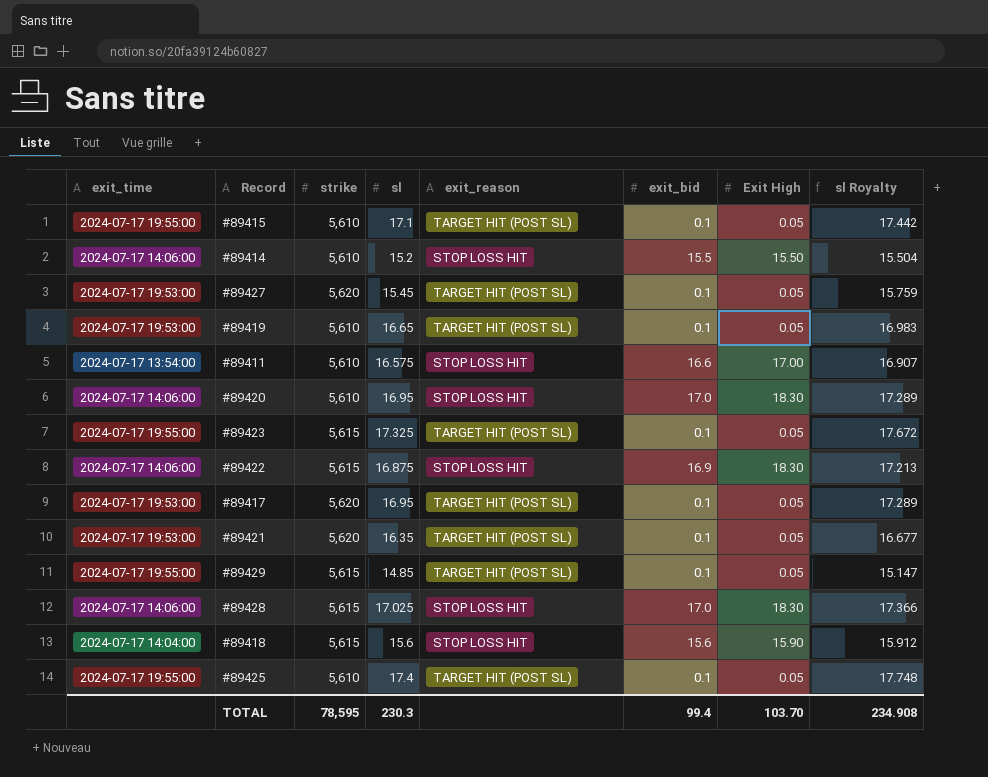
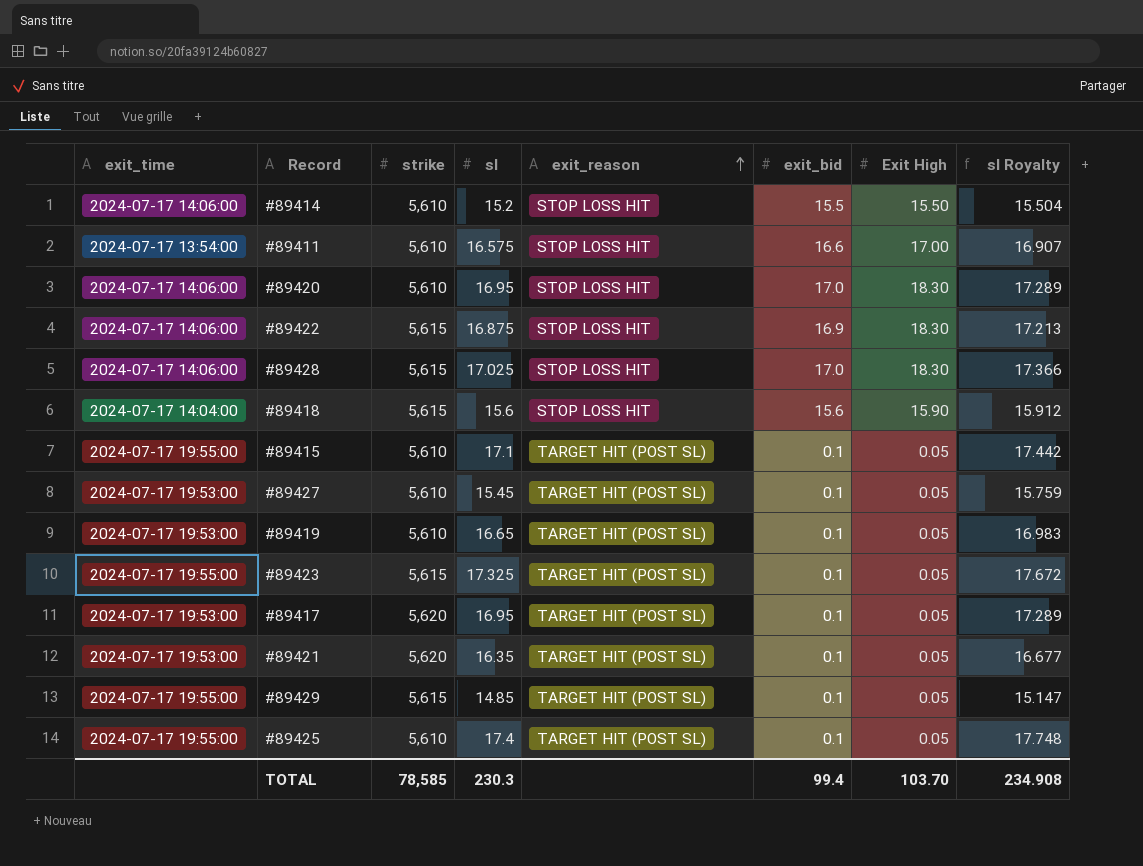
row order: none -> exit_reason ascending
#89427 | strike: 5,620 -> 5,610
TOTAL | strike: 78,595 -> 78,585

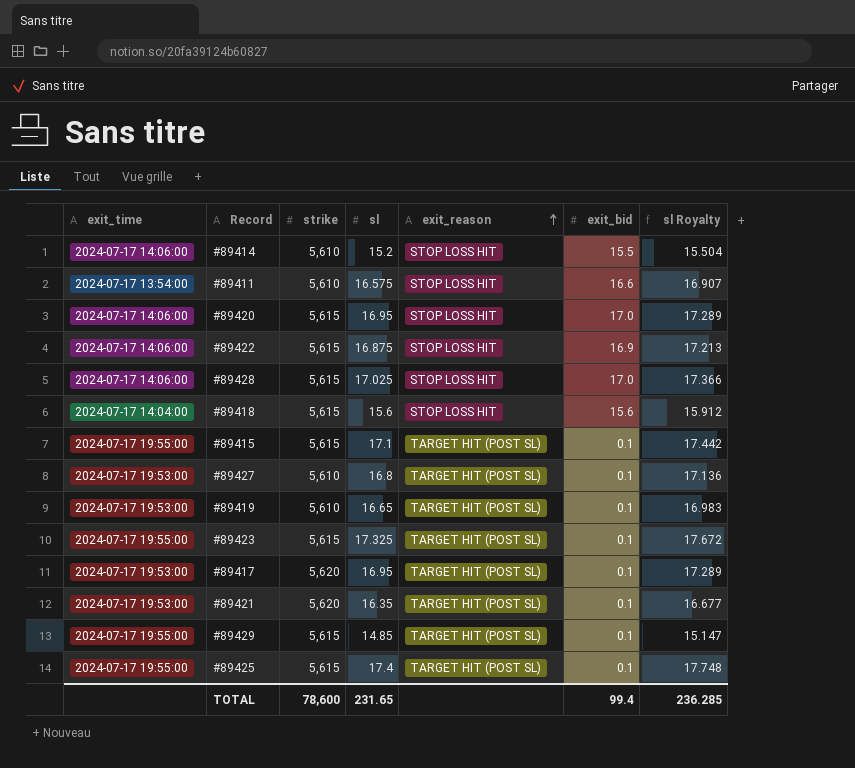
column Exit High | position: 7 -> none
#89420 | strike: 5,610 -> 5,615
#89415 | strike: 5,610 -> 5,615
#89427 | sl: 15.45 -> 16.8
#89427 | sl Royalty: 15.759 -> 17.136
#89425 | strike: 5,610 -> 5,615
TOTAL | strike: 78,585 -> 78,600
TOTAL | sl: 230.3 -> 231.65
TOTAL | sl Royalty: 234.908 -> 236.285

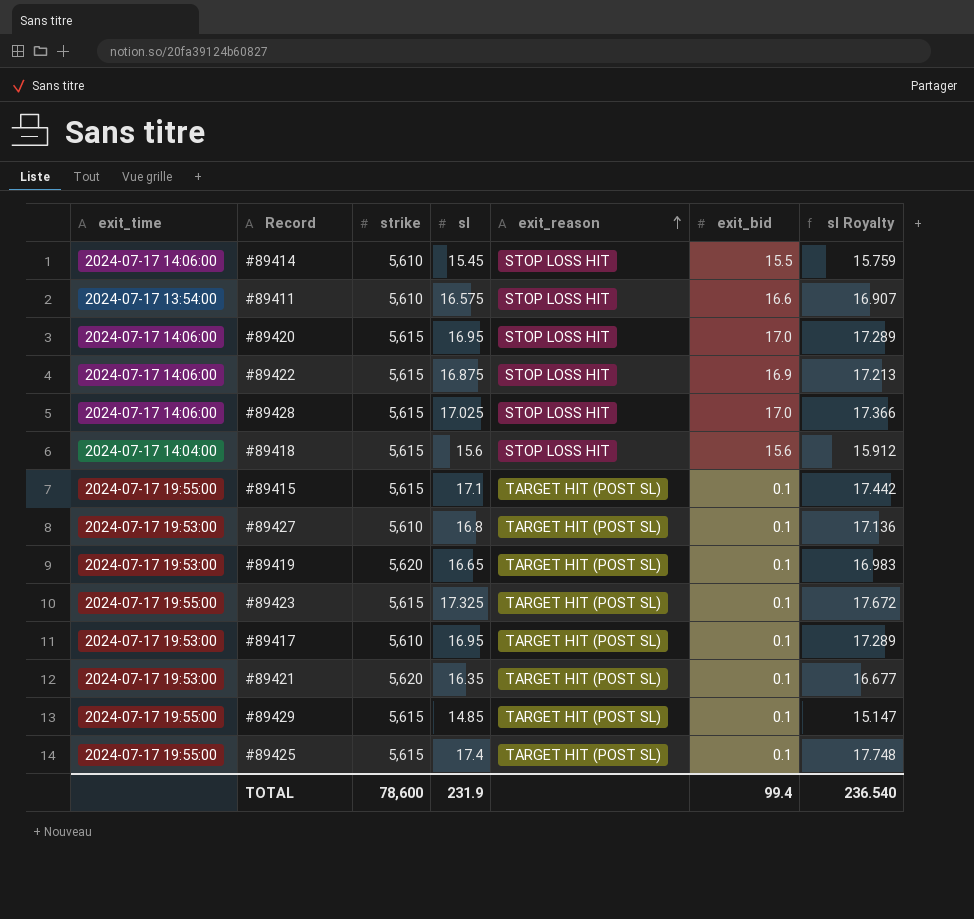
#89414 | sl: 15.2 -> 15.45
#89414 | sl Royalty: 15.504 -> 15.759
#89419 | strike: 5,610 -> 5,620
#89417 | strike: 5,620 -> 5,610
TOTAL | sl: 231.65 -> 231.9
TOTAL | sl Royalty: 236.285 -> 236.540

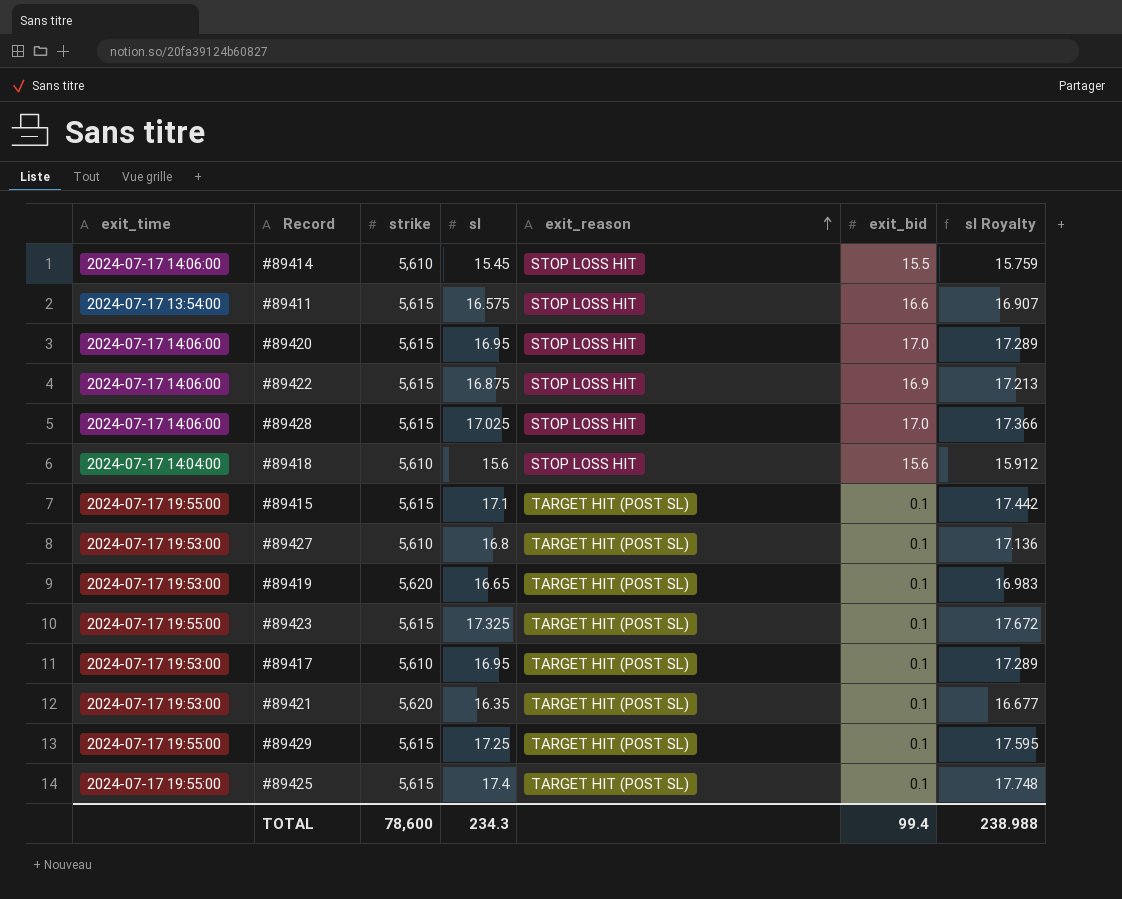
#89411 | strike: 5,610 -> 5,615
#89418 | strike: 5,615 -> 5,610
#89429 | sl: 14.85 -> 17.25
#89429 | sl Royalty: 15.147 -> 17.595
TOTAL | sl: 231.9 -> 234.3
TOTAL | sl Royalty: 236.540 -> 238.988

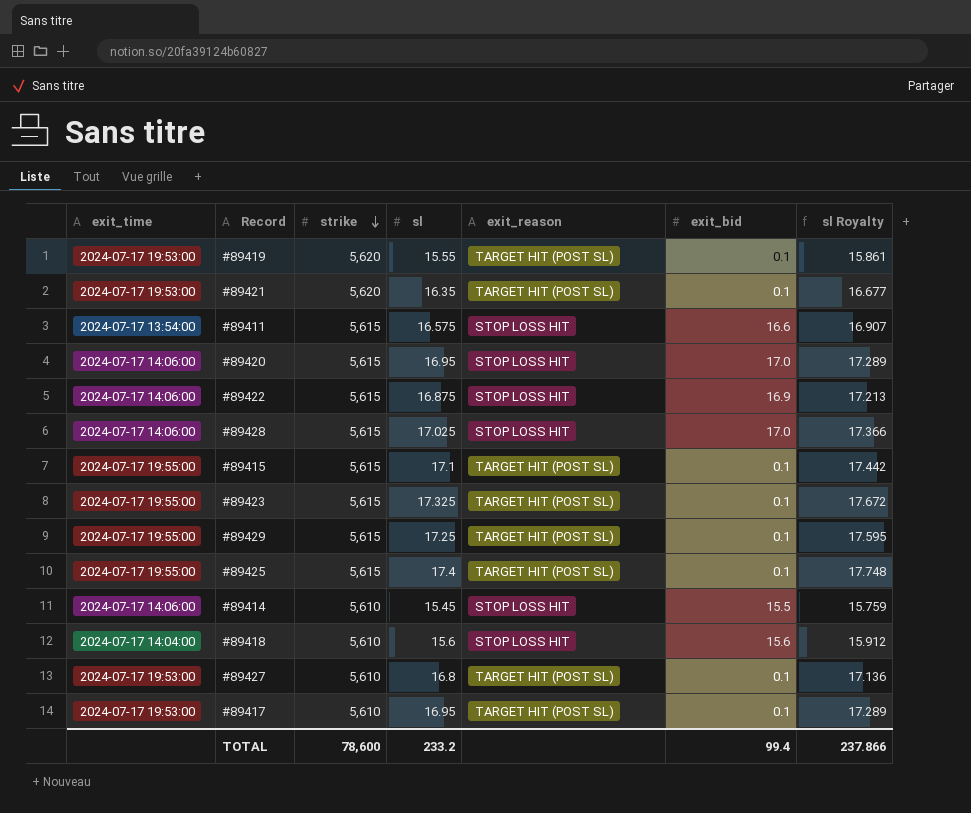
row order: exit_reason ascending -> strike descending
#89419 | sl: 16.65 -> 15.55
#89419 | sl Royalty: 16.983 -> 15.861
TOTAL | sl: 234.3 -> 233.2
TOTAL | sl Royalty: 238.988 -> 237.866

